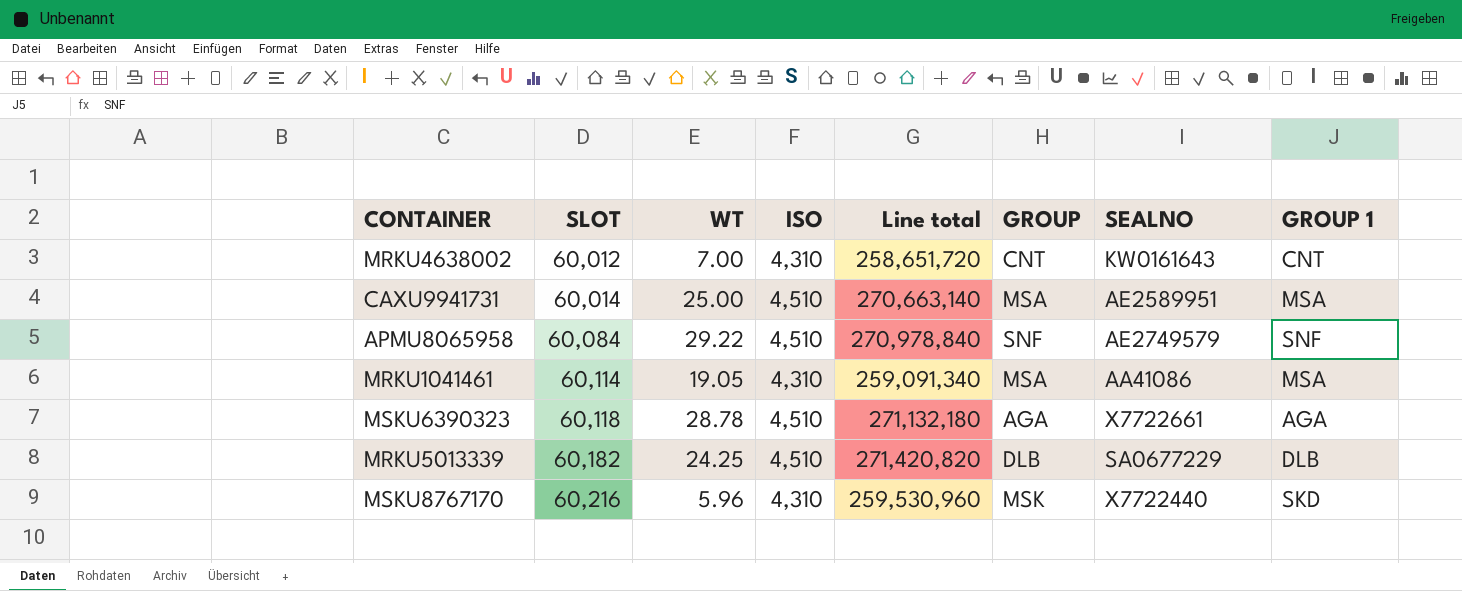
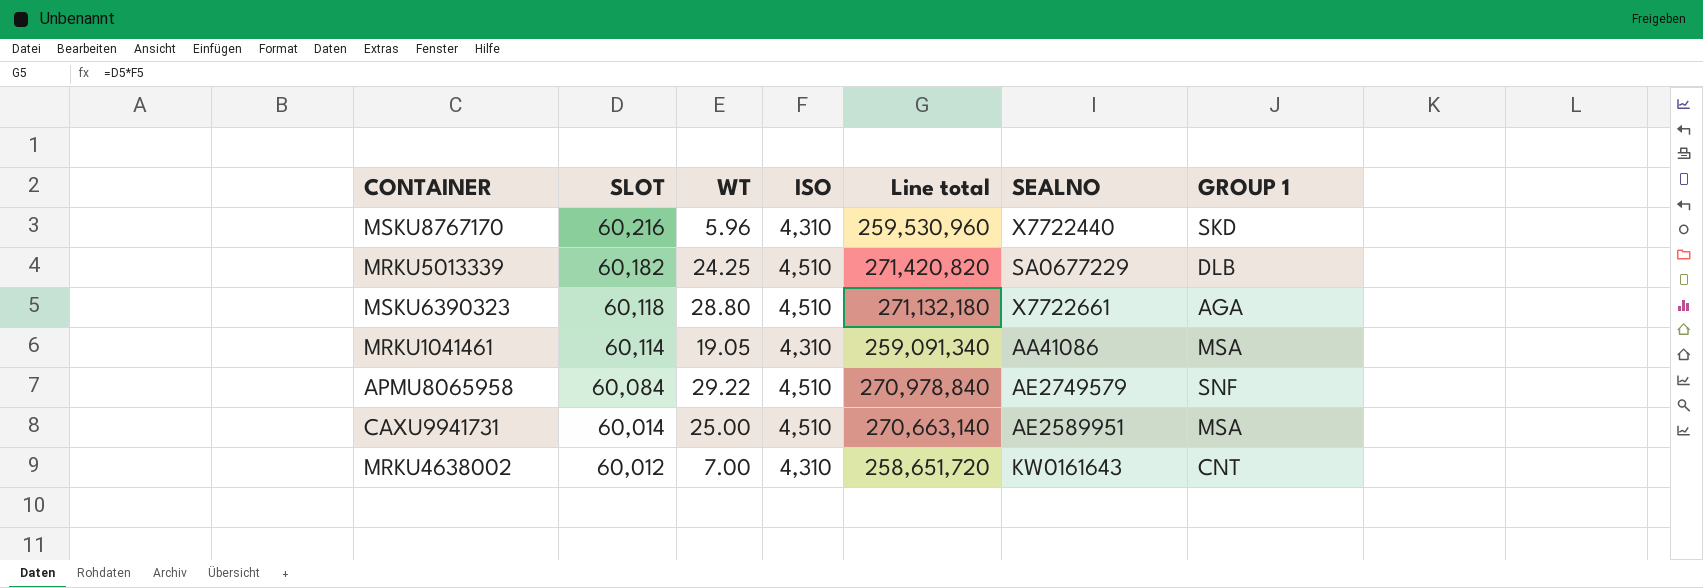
row order: SLOT ascending -> SLOT descending
column GROUP | position: 6 -> none
MSKU6390323 | WT: 28.78 -> 28.80

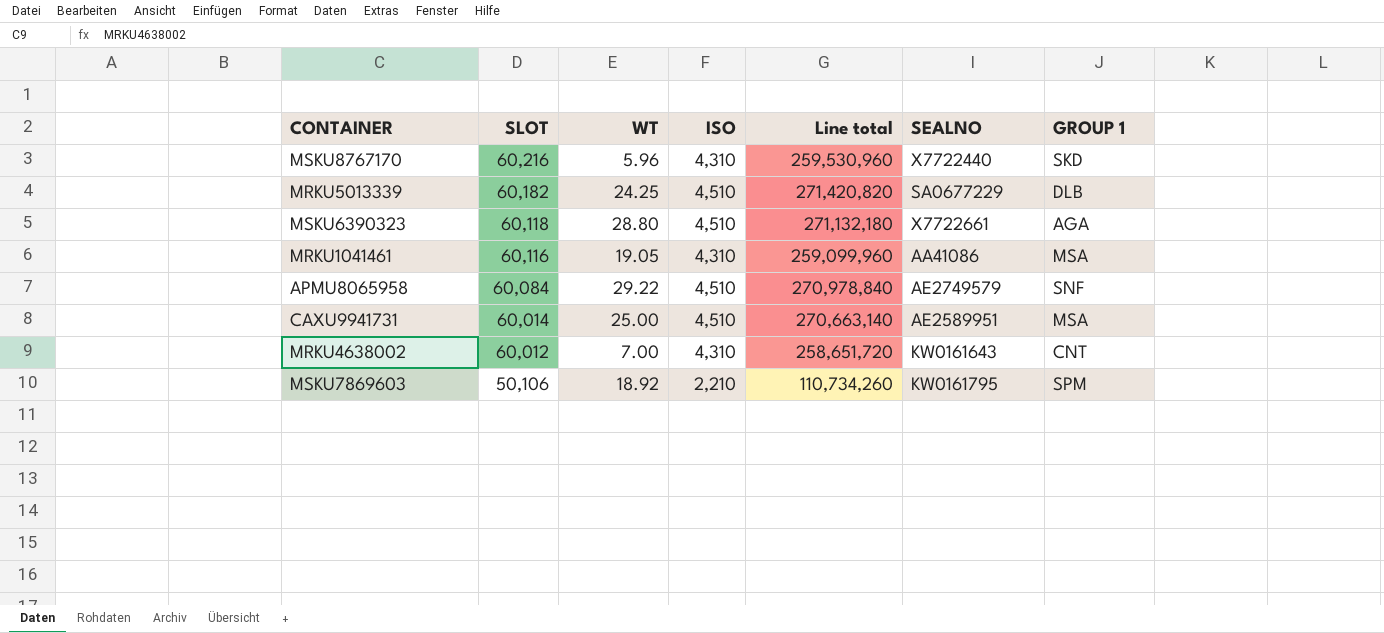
MRKU1041461 | SLOT: 60,114 -> 60,116
MRKU1041461 | Line total: 259,091,340 -> 259,099,960
row MSKU7869603: none -> 50,106 | 18.92 | 2,210 | 110,734,260 | KW0161795 | SPM

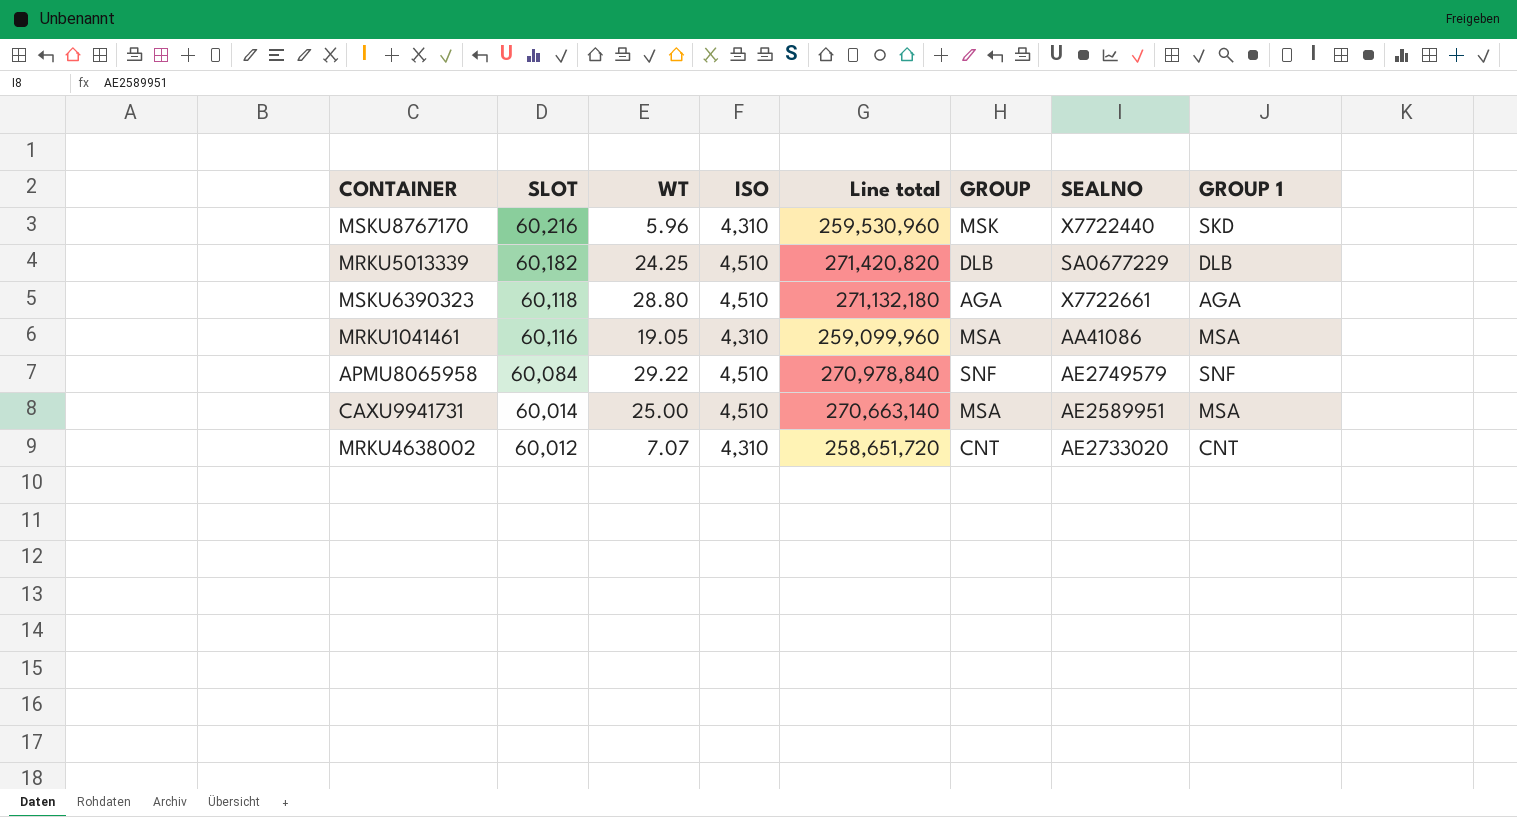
column GROUP | position: none -> 6
row MSKU7869603: 50,106 | 18.92 | 2,210 | 110,734,260 | KW0161795 | SPM -> none
MRKU4638002 | WT: 7.00 -> 7.07
MRKU4638002 | SEALNO: KW0161643 -> AE2733020

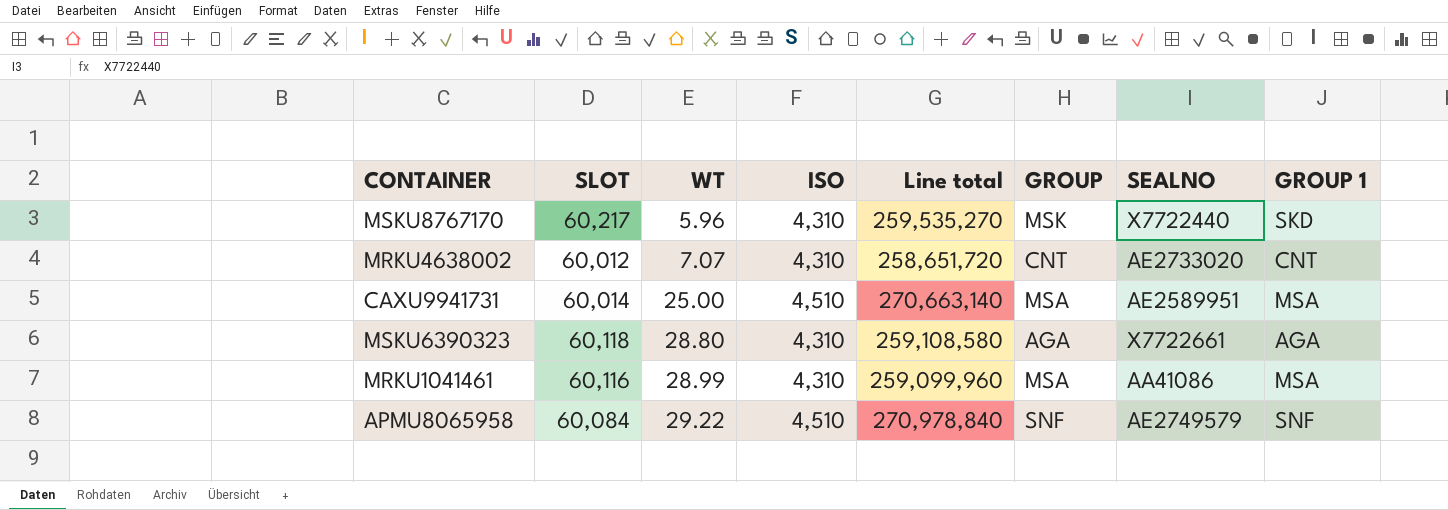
row order: SLOT descending -> WT ascending
row MRKU5013339: 60,182 | 24.25 | 4,510 | 271,420,820 | DLB | SA0677229 | DLB -> none
MSKU8767170 | SLOT: 60,216 -> 60,217
MSKU8767170 | Line total: 259,530,960 -> 259,535,270
MSKU6390323 | ISO: 4,510 -> 4,310
MSKU6390323 | Line total: 271,132,180 -> 259,108,580
MRKU1041461 | WT: 19.05 -> 28.99

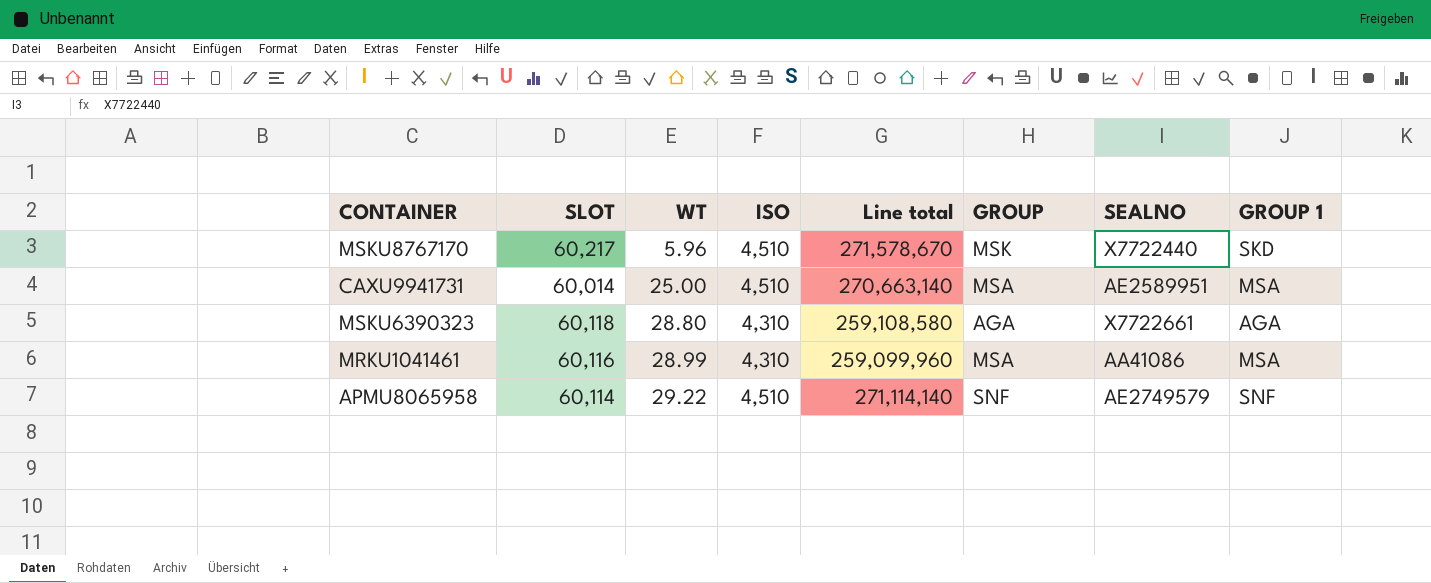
row MRKU4638002: 60,012 | 7.07 | 4,310 | 258,651,720 | CNT | AE2733020 | CNT -> none
MSKU8767170 | ISO: 4,310 -> 4,510
MSKU8767170 | Line total: 259,535,270 -> 271,578,670
APMU8065958 | SLOT: 60,084 -> 60,114
APMU8065958 | Line total: 270,978,840 -> 271,114,140

